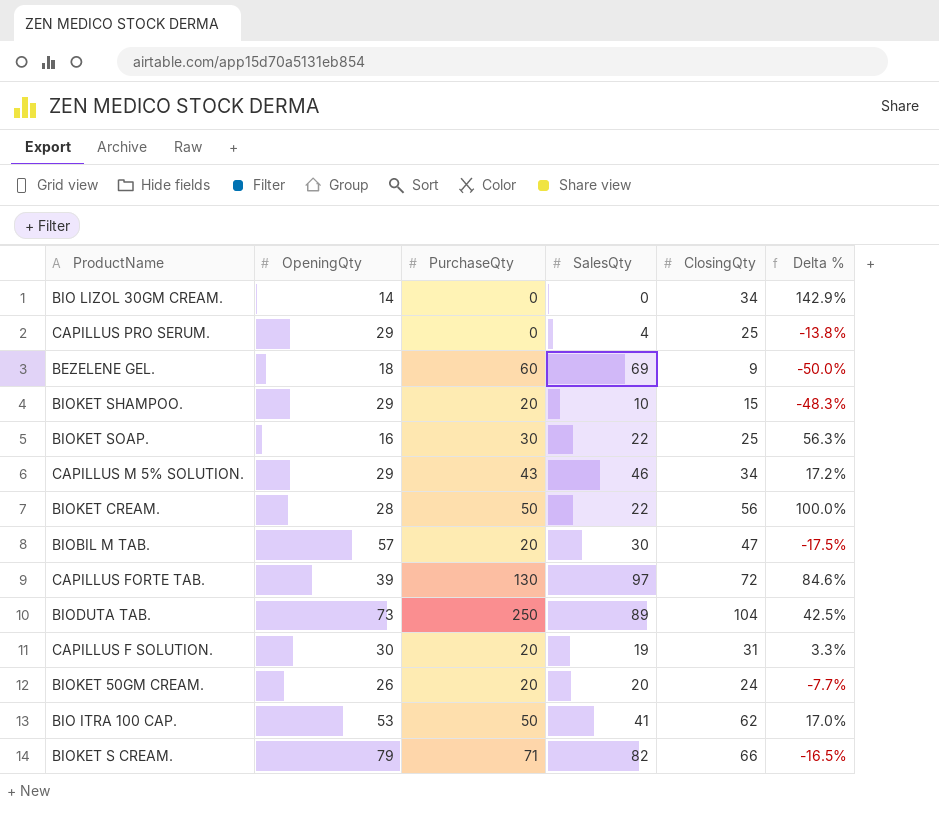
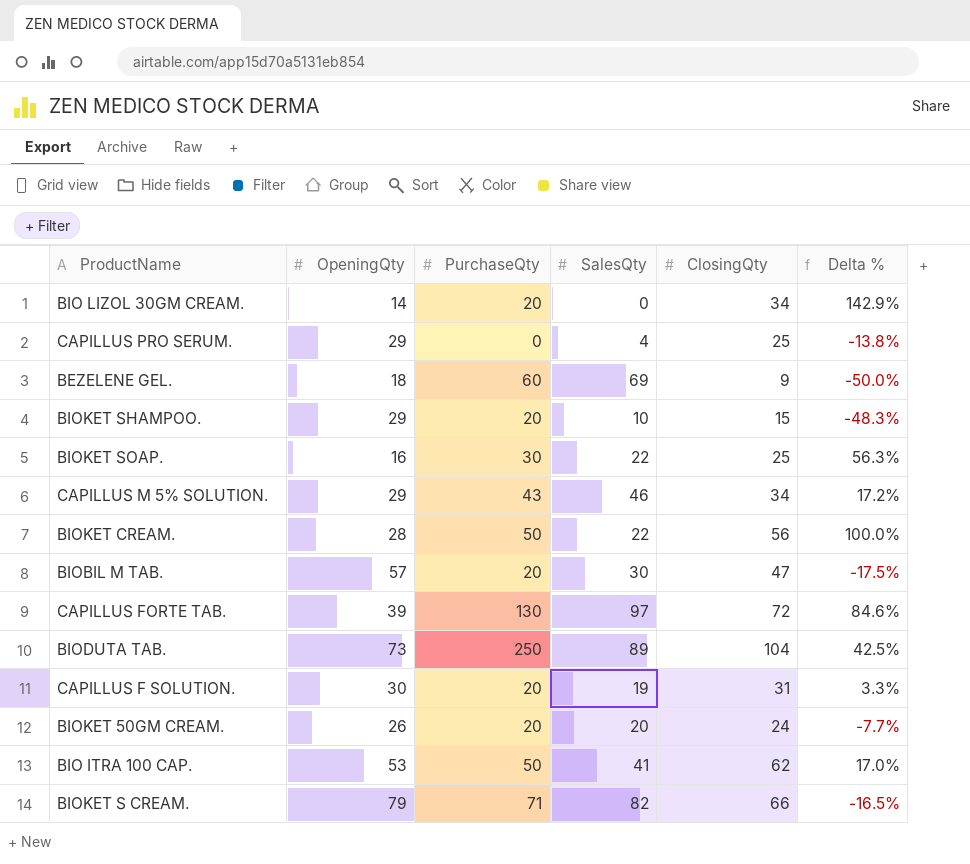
BIO LIZOL 30GM CREAM. | PurchaseQty: 0 -> 20

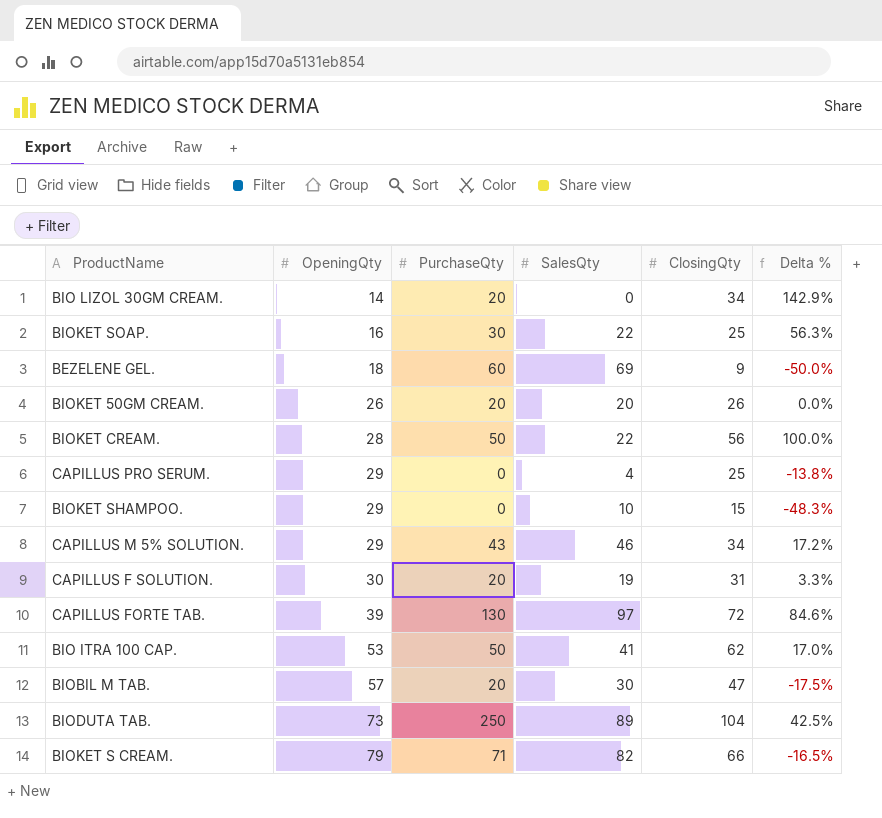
row order: none -> OpeningQty ascending
BIOKET 50GM CREAM. | ClosingQty: 24 -> 26
BIOKET 50GM CREAM. | Delta %: -7.7% -> 0.0%
BIOKET SHAMPOO. | PurchaseQty: 20 -> 0

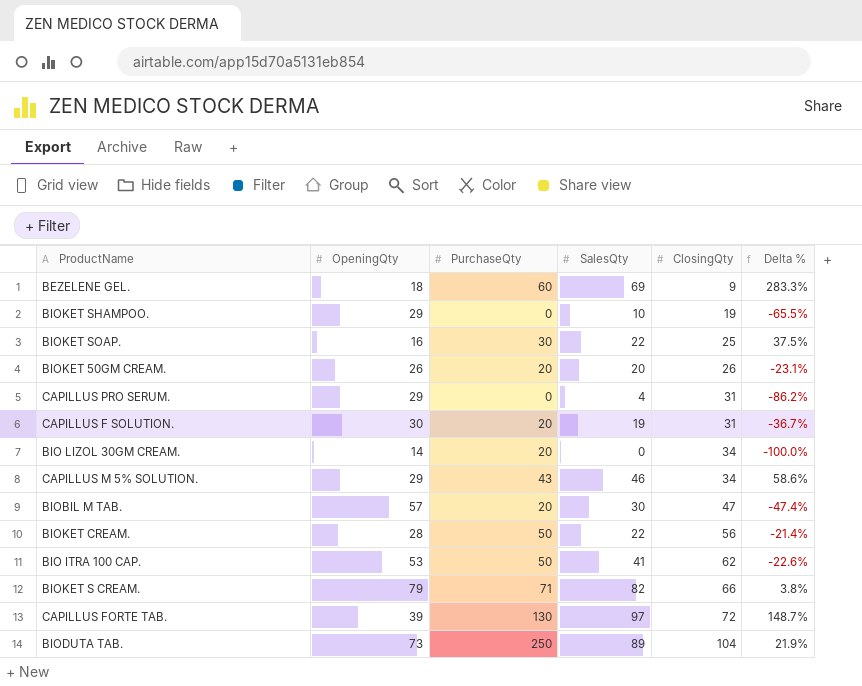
row order: OpeningQty ascending -> ClosingQty ascending
column Delta % | formula: ([ClosingQty] - [OpeningQty]) / [OpeningQty] -> ([SalesQty] - [OpeningQty]) / [OpeningQty]
BIOKET SHAMPOO. | ClosingQty: 15 -> 19
CAPILLUS PRO SERUM. | ClosingQty: 25 -> 31

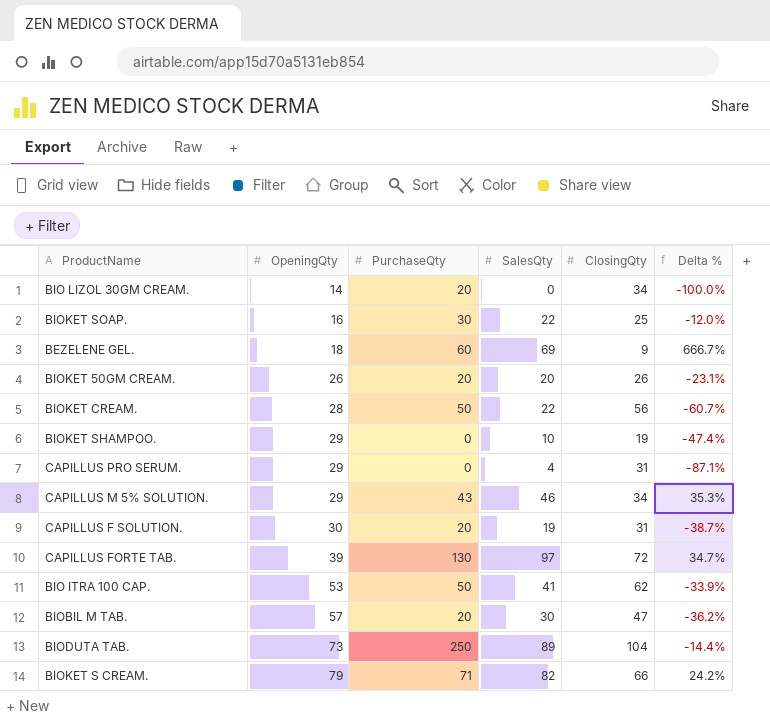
row order: ClosingQty ascending -> OpeningQty ascending
column Delta % | formula: ([SalesQty] - [OpeningQty]) / [OpeningQty] -> ([SalesQty] - [ClosingQty]) / [ClosingQty]

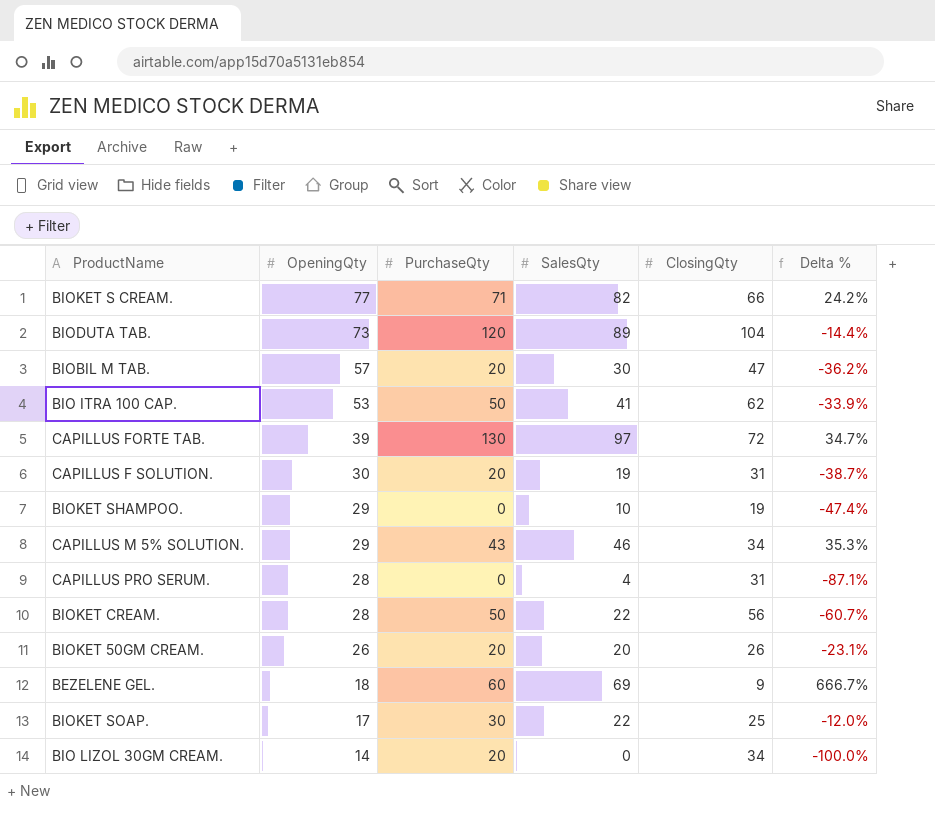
row order: OpeningQty ascending -> OpeningQty descending
BIOKET S CREAM. | OpeningQty: 79 -> 77
BIODUTA TAB. | PurchaseQty: 250 -> 120
CAPILLUS PRO SERUM. | OpeningQty: 29 -> 28
BIOKET SOAP. | OpeningQty: 16 -> 17

